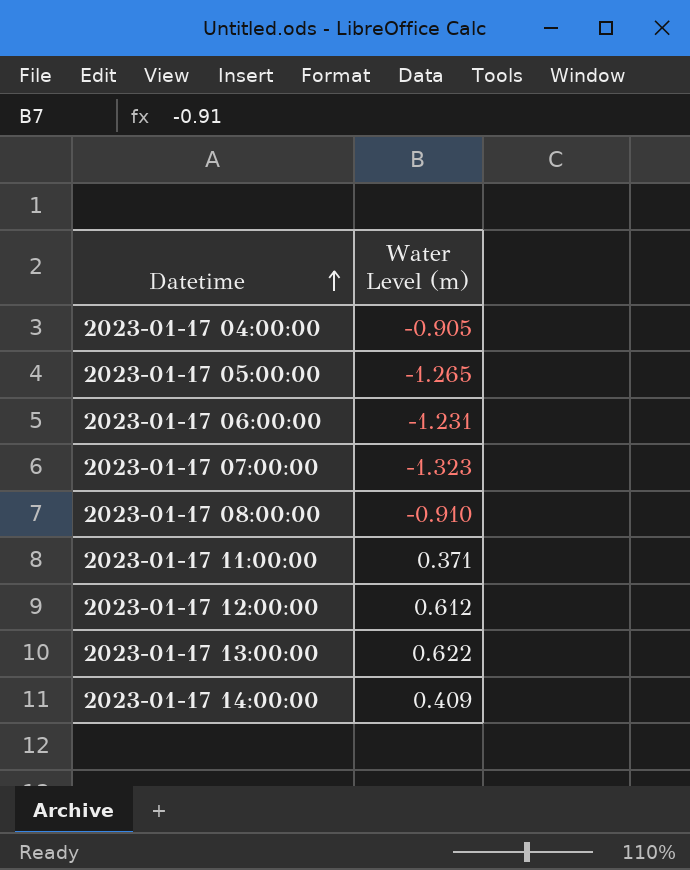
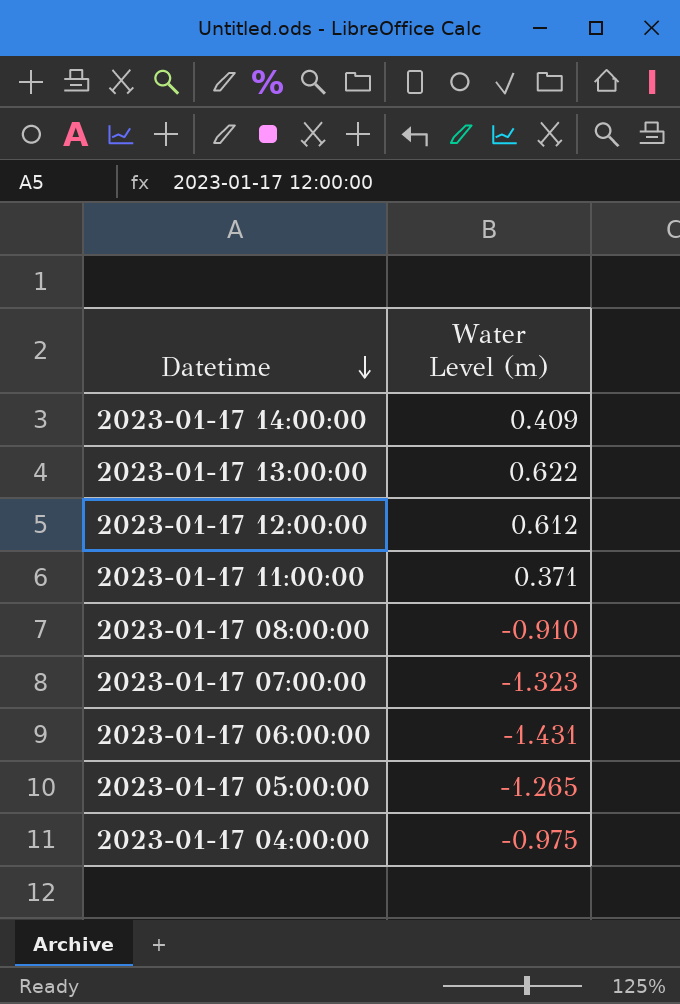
row order: Datetime ascending -> Datetime descending
2023-01-17 06:00:00 | Water Level (m): -1.231 -> -1.431
2023-01-17 04:00:00 | Water Level (m): -0.905 -> -0.975

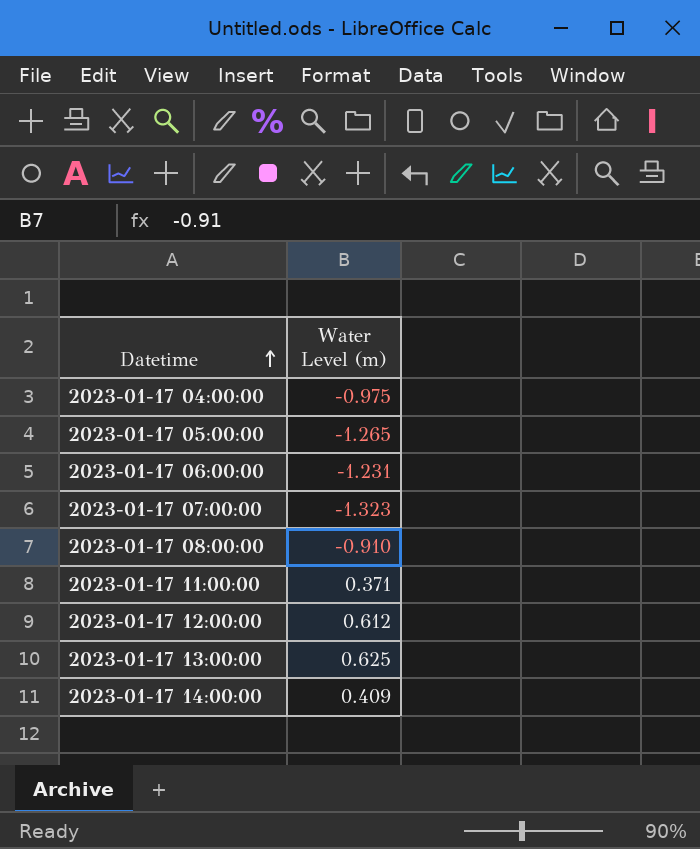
row order: Datetime descending -> Datetime ascending
2023-01-17 06:00:00 | Water Level (m): -1.431 -> -1.231
2023-01-17 13:00:00 | Water Level (m): 0.622 -> 0.625

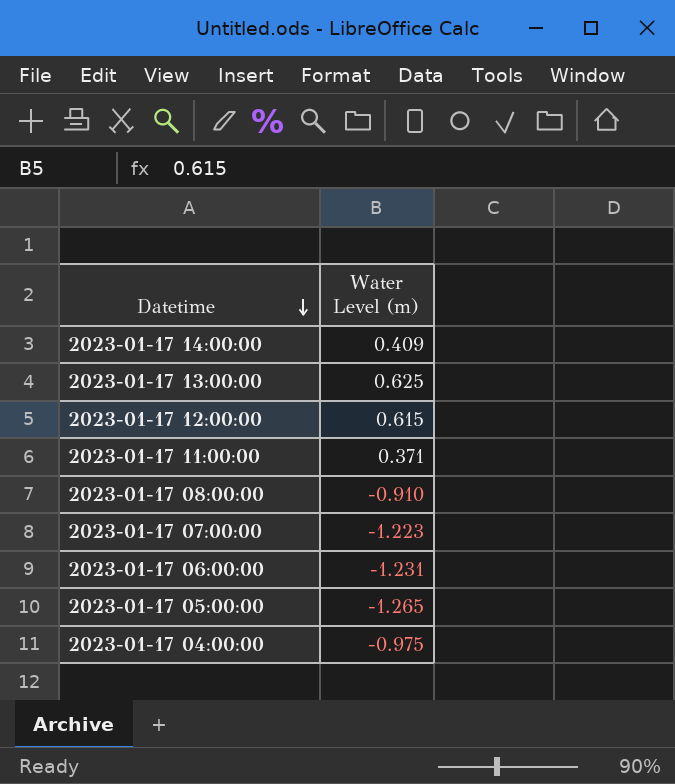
row order: Datetime ascending -> Datetime descending
2023-01-17 12:00:00 | Water Level (m): 0.612 -> 0.615
2023-01-17 07:00:00 | Water Level (m): -1.323 -> -1.223

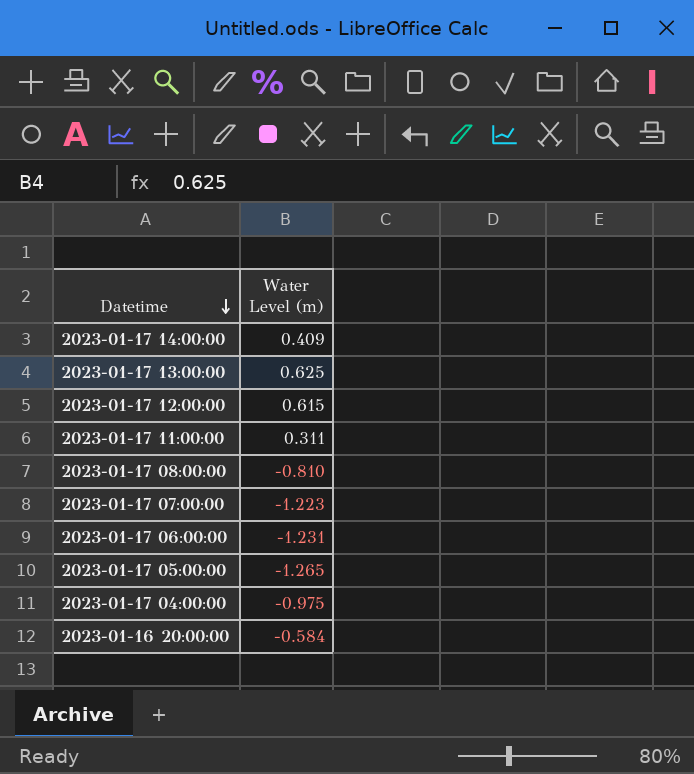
2023-01-17 11:00:00 | Water Level (m): 0.371 -> 0.311
2023-01-17 08:00:00 | Water Level (m): -0.910 -> -0.810
row 2023-01-16 20:00:00: none -> -0.584

